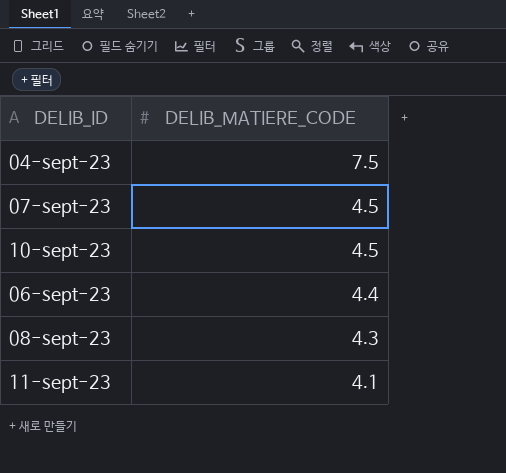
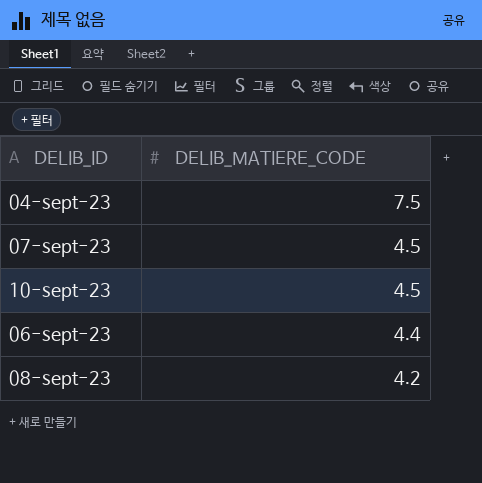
row 11-sept-23: 4.1 -> none
08-sept-23 | DELIB_MATIERE_CODE: 4.3 -> 4.2

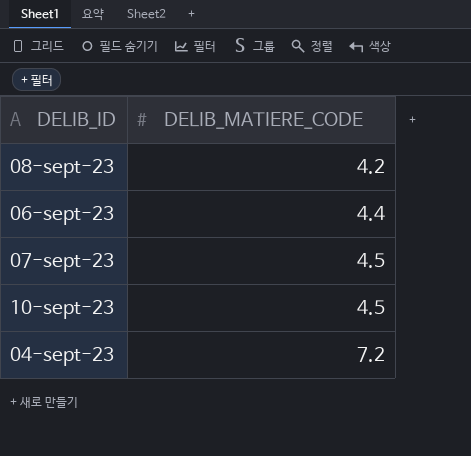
row order: DELIB_MATIERE_CODE descending -> DELIB_MATIERE_CODE ascending
04-sept-23 | DELIB_MATIERE_CODE: 7.5 -> 7.2

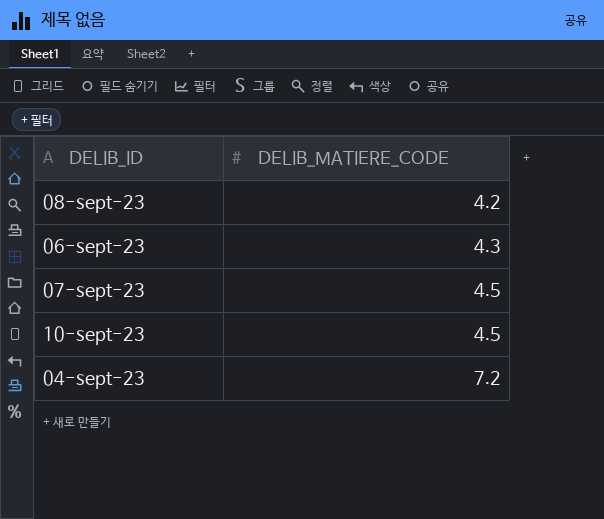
06-sept-23 | DELIB_MATIERE_CODE: 4.4 -> 4.3

